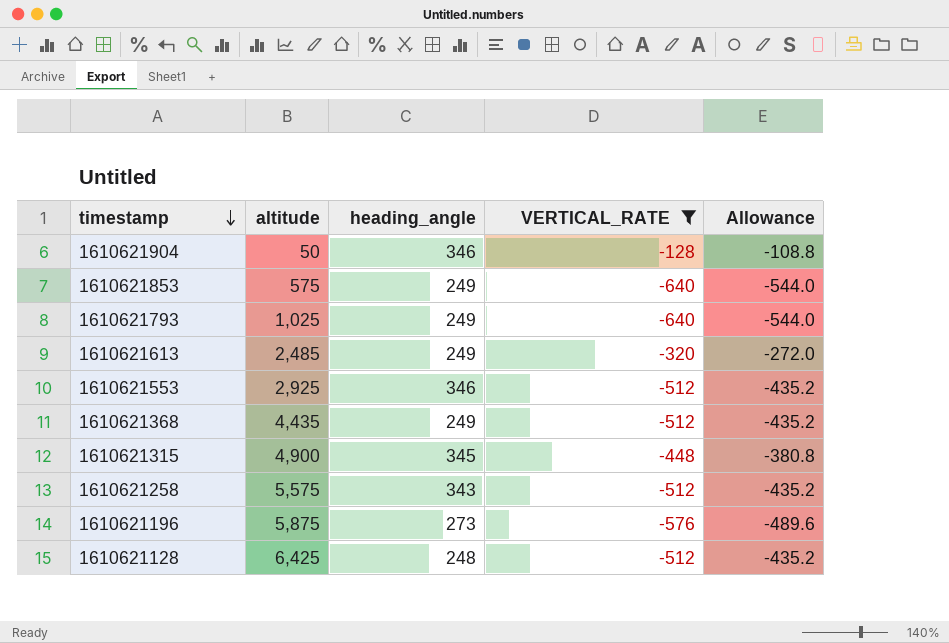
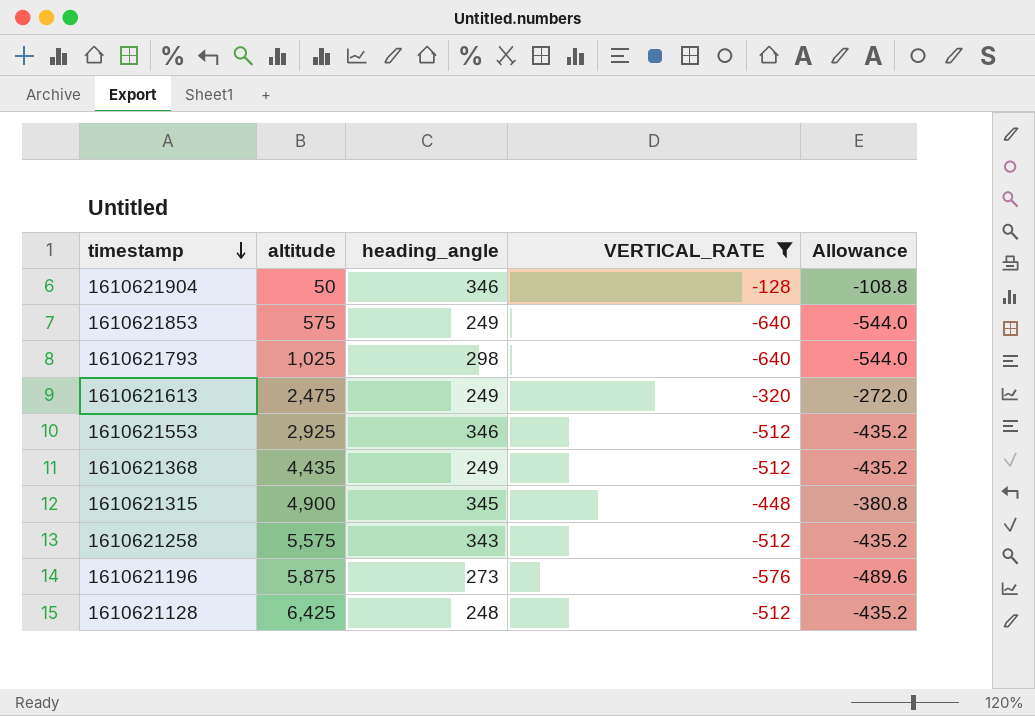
1610621793 | heading_angle: 249 -> 298
1610621613 | altitude: 2,485 -> 2,475

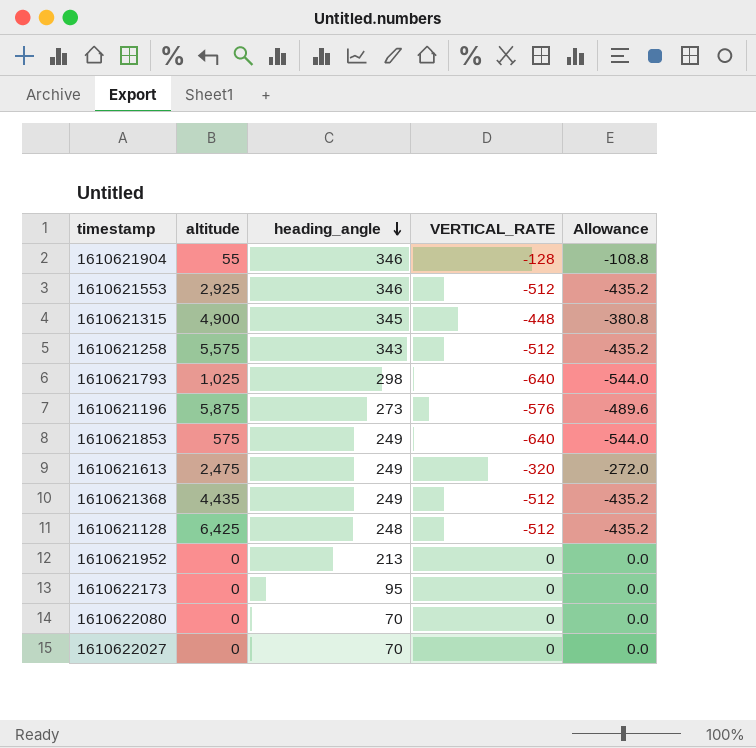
filter: VERTICAL_RATE != 0 -> none
row order: timestamp descending -> heading_angle descending
1610621904 | altitude: 50 -> 55

